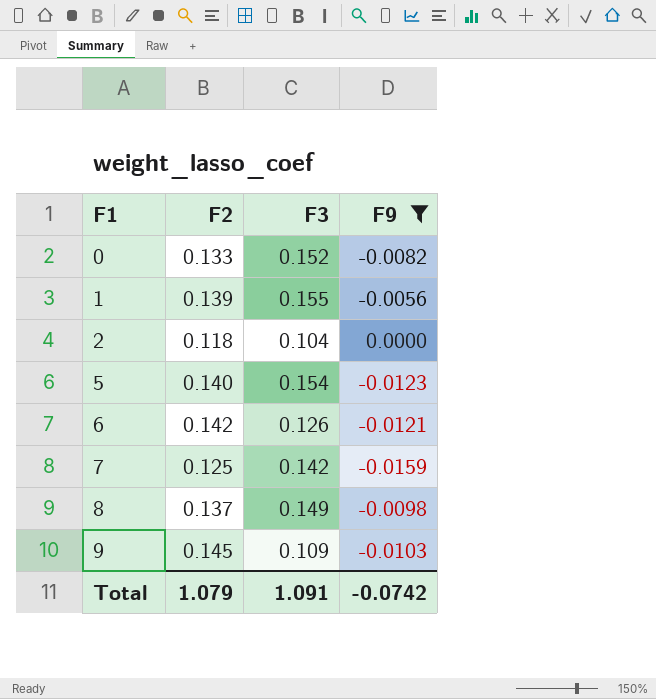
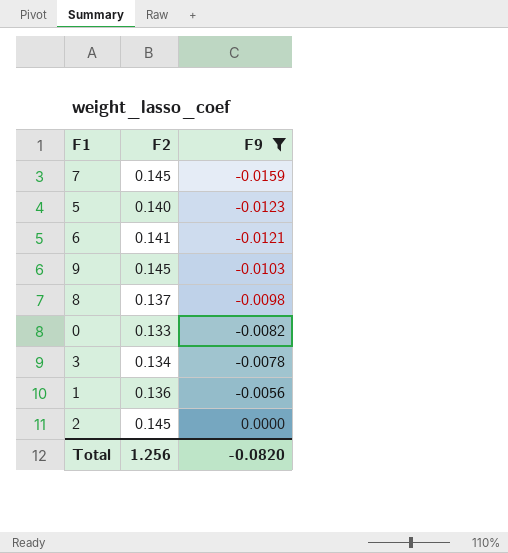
row order: F1 ascending -> F9 ascending
column F3 | position: 3 -> none
7 | F2: 0.125 -> 0.145
6 | F2: 0.142 -> 0.141
row 3: none -> 0.134 | -0.0078
1 | F2: 0.139 -> 0.136
2 | F2: 0.118 -> 0.145
Total | F2: 1.079 -> 1.256
Total | F9: -0.0742 -> -0.0820

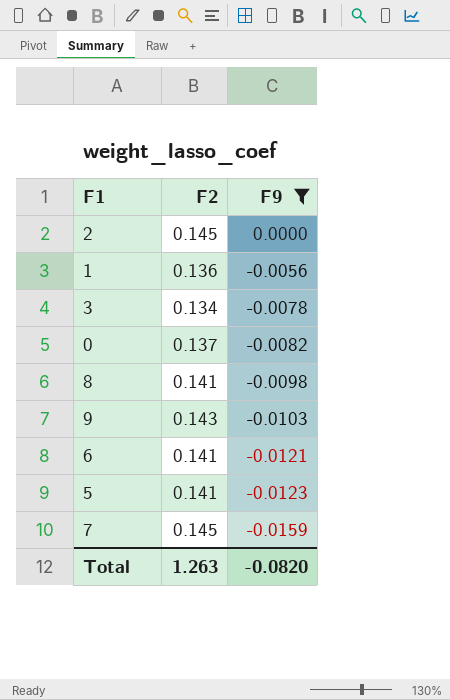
row order: F9 ascending -> F9 descending
0 | F2: 0.133 -> 0.137
8 | F2: 0.137 -> 0.141
9 | F2: 0.145 -> 0.143
5 | F2: 0.140 -> 0.141
Total | F2: 1.256 -> 1.263

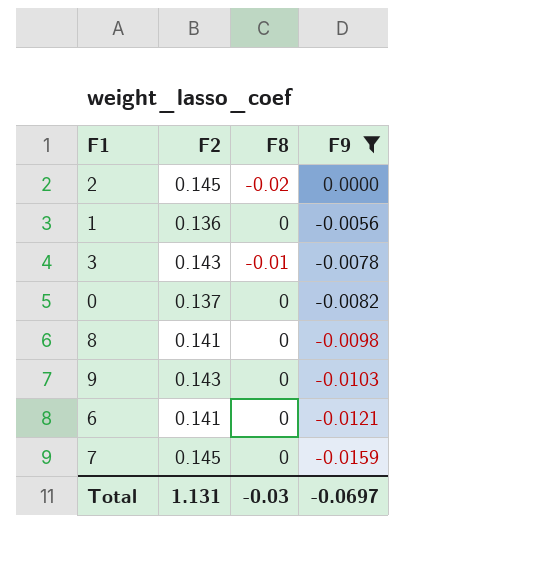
column F8 | position: none -> 3
row 5: 0.141 | -0.0123 -> none
3 | F2: 0.134 -> 0.143
Total | F2: 1.263 -> 1.131
Total | F9: -0.0820 -> -0.0697

